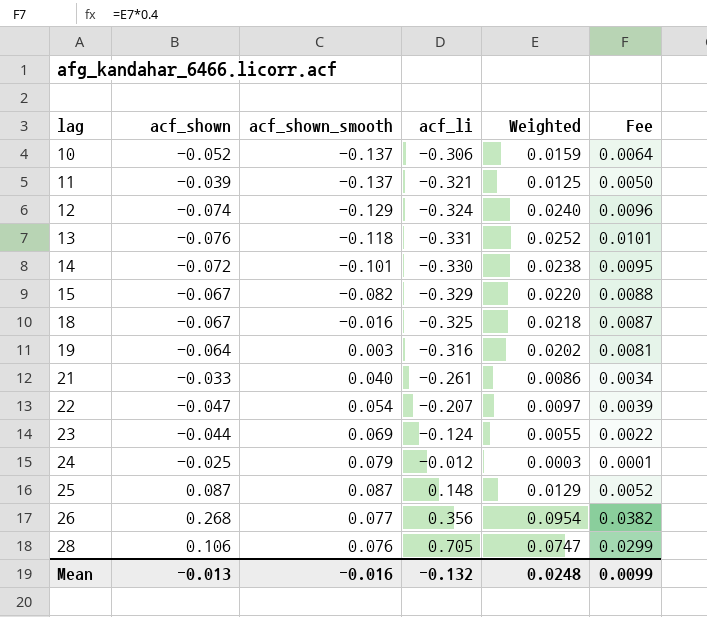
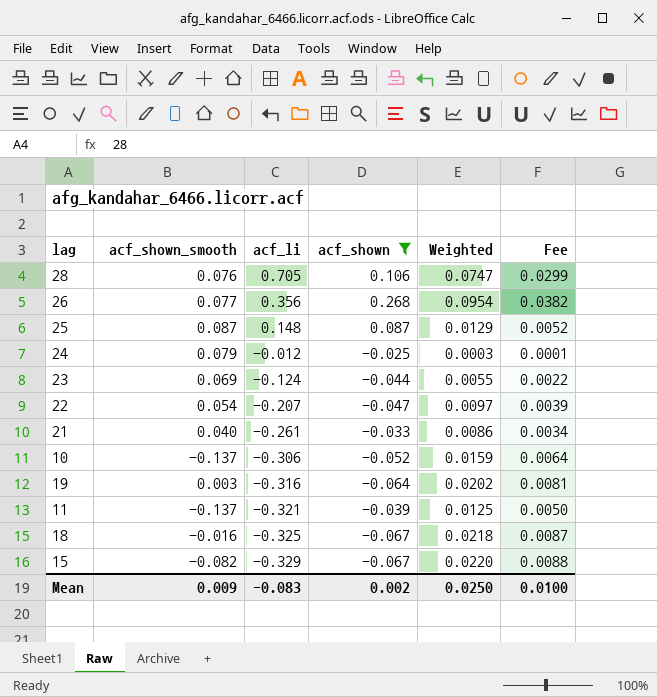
filter: none -> acf_shown >= -0.067
row order: lag ascending -> acf_li descending
column acf_shown | position: 2 -> 4
Mean | acf_shown_smooth: -0.016 -> 0.009
Mean | acf_li: -0.132 -> -0.083
Mean | acf_shown: -0.013 -> 0.002
Mean | Weighted: 0.0248 -> 0.0250
Mean | Fee: 0.0099 -> 0.0100

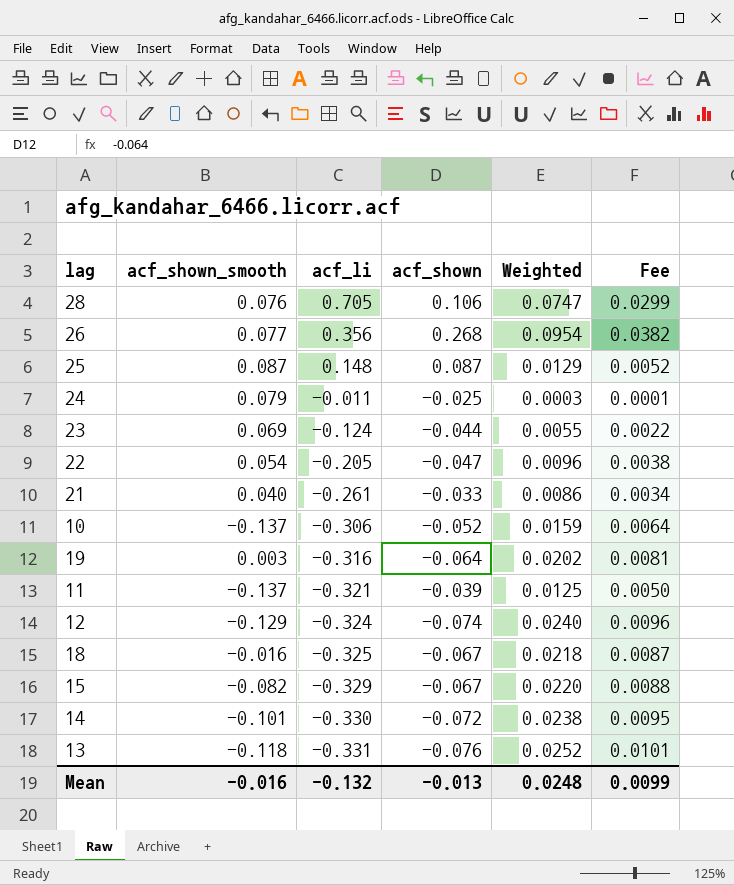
filter: acf_shown >= -0.067 -> none
24 | acf_li: -0.012 -> -0.011
22 | acf_li: -0.207 -> -0.205
22 | Weighted: 0.0097 -> 0.0096
22 | Fee: 0.0039 -> 0.0038
Mean | acf_shown_smooth: 0.009 -> -0.016
Mean | acf_li: -0.083 -> -0.132
Mean | acf_shown: 0.002 -> -0.013
Mean | Weighted: 0.0250 -> 0.0248
Mean | Fee: 0.0100 -> 0.0099

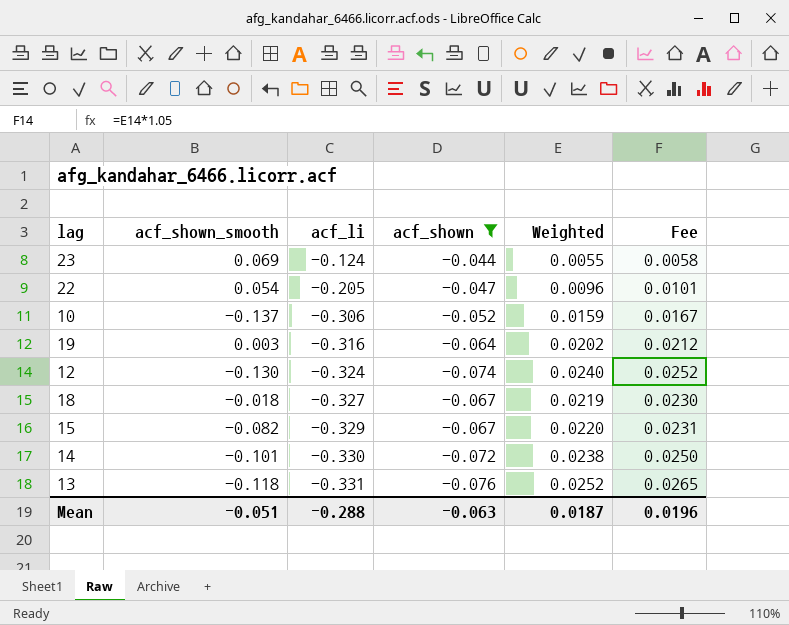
filter: none -> acf_shown <= -0.044
column Fee | formula: [Weighted] * 0.4 -> [Weighted] * 1.05
12 | acf_shown_smooth: -0.129 -> -0.130
18 | acf_shown_smooth: -0.016 -> -0.018
18 | acf_li: -0.325 -> -0.327
18 | Weighted: 0.0218 -> 0.0219
Mean | acf_shown_smooth: -0.016 -> -0.051
Mean | acf_li: -0.132 -> -0.288
Mean | acf_shown: -0.013 -> -0.063
Mean | Weighted: 0.0248 -> 0.0187
Mean | Fee: 0.0099 -> 0.0196

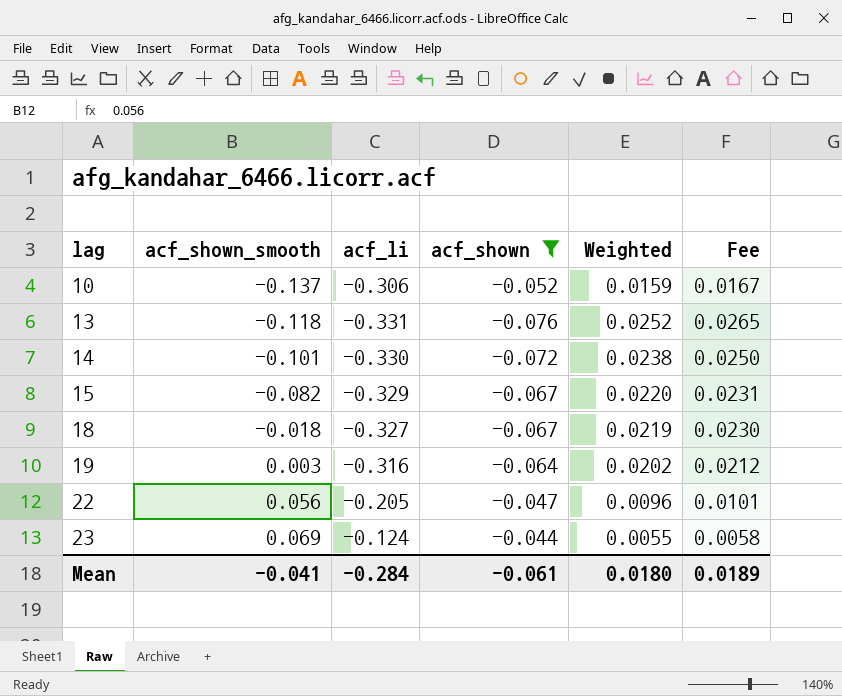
row order: acf_li descending -> lag ascending
row 12: -0.130 | -0.324 | -0.074 | 0.0240 | 0.0252 -> none
22 | acf_shown_smooth: 0.054 -> 0.056
Mean | acf_shown_smooth: -0.051 -> -0.041
Mean | acf_li: -0.288 -> -0.284
Mean | acf_shown: -0.063 -> -0.061
Mean | Weighted: 0.0187 -> 0.0180
Mean | Fee: 0.0196 -> 0.0189

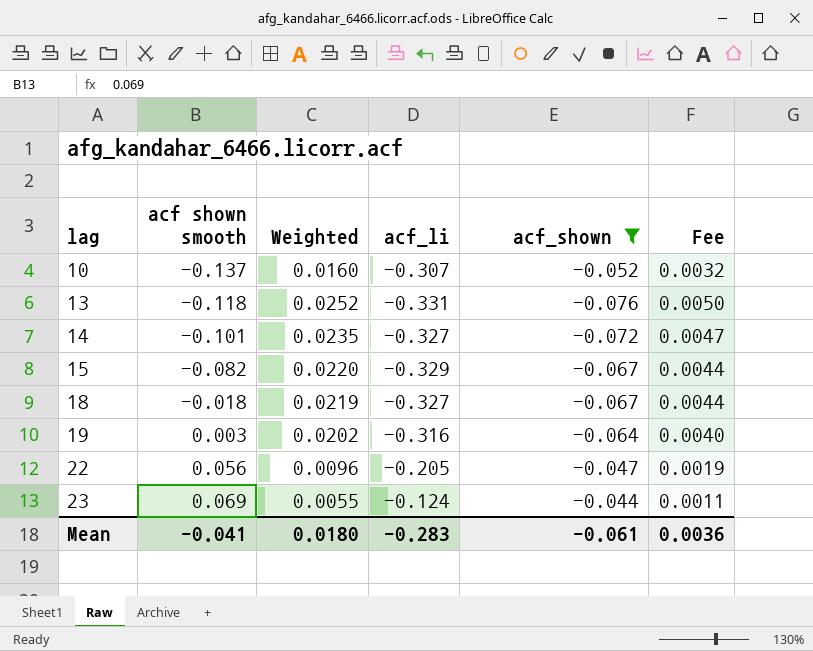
column name: acf_shown_smooth -> acf shown smooth
column Weighted | position: 5 -> 3
column Fee | formula: [Weighted] * 1.05 -> [Weighted] * 0.2
10 | Weighted: 0.0159 -> 0.0160
10 | acf_li: -0.306 -> -0.307
14 | Weighted: 0.0238 -> 0.0235
14 | acf_li: -0.330 -> -0.327
Mean | acf_li: -0.284 -> -0.283
Mean | Fee: 0.0189 -> 0.0036

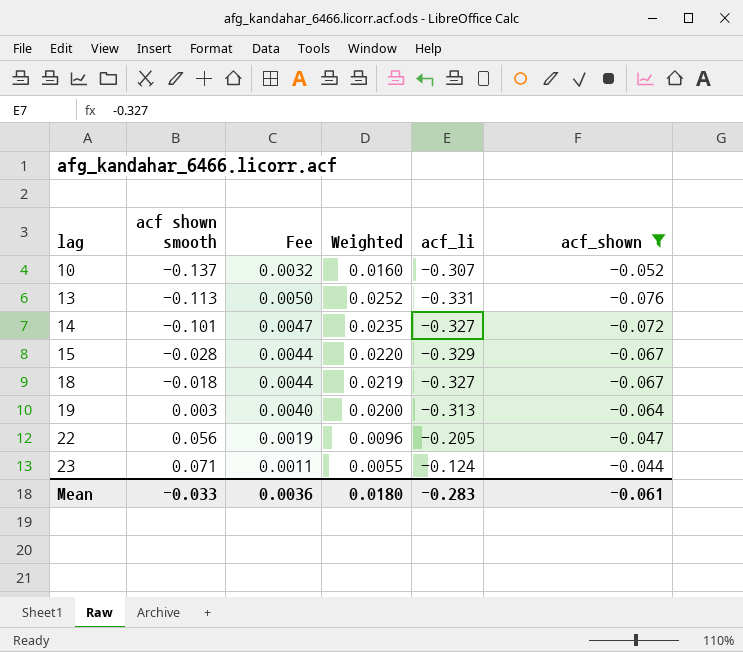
column Fee | position: 6 -> 3
13 | acf shown smooth: -0.118 -> -0.113
15 | acf shown smooth: -0.082 -> -0.028
19 | Weighted: 0.0202 -> 0.0200
19 | acf_li: -0.316 -> -0.313
23 | acf shown smooth: 0.069 -> 0.071
Mean | acf shown smooth: -0.041 -> -0.033

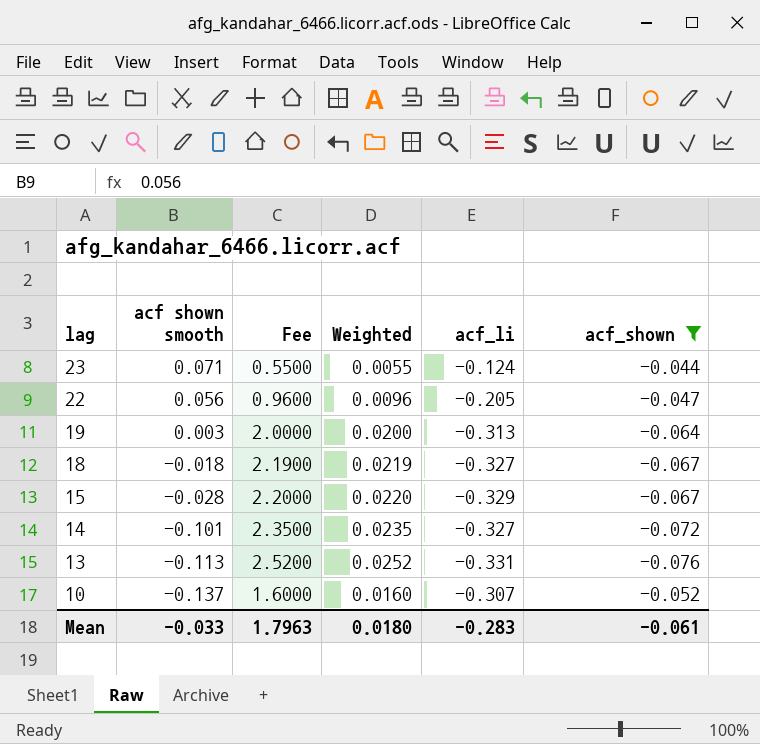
row order: lag ascending -> lag descending
column Fee | formula: [Weighted] * 0.2 -> [Weighted] * 100
Mean | Fee: 0.0036 -> 1.7963

